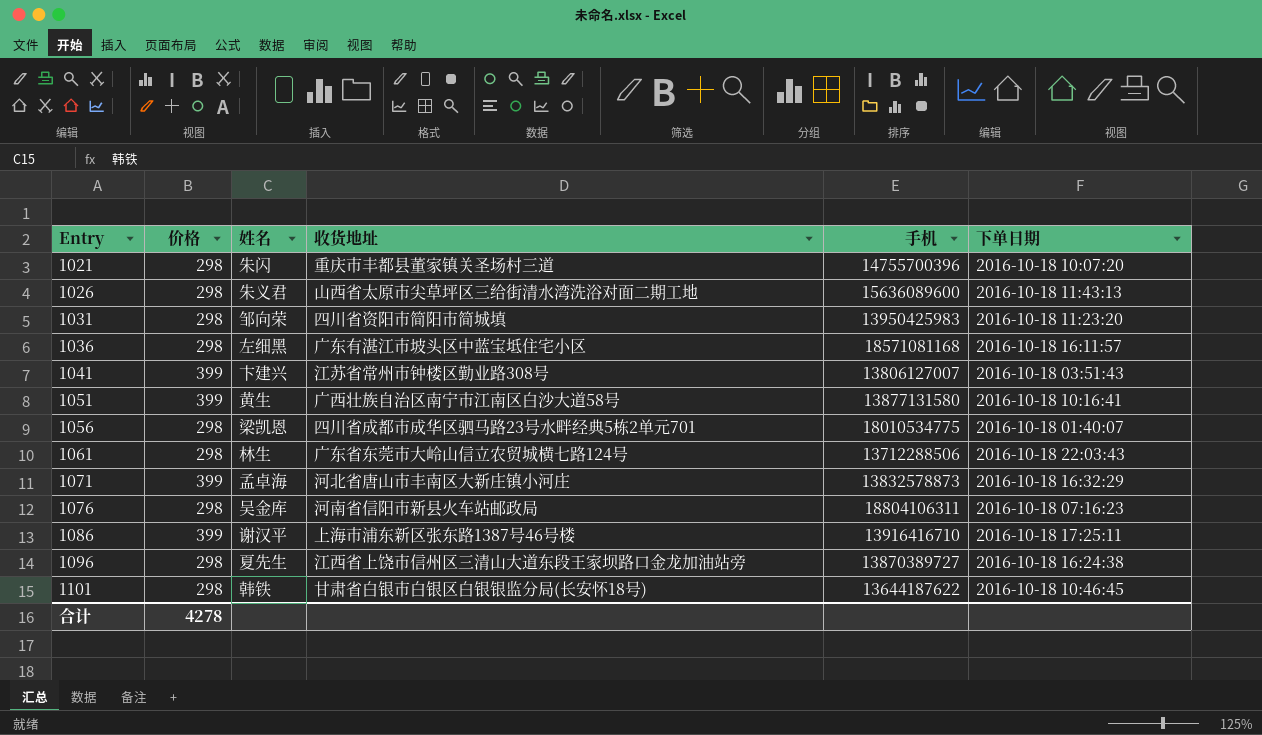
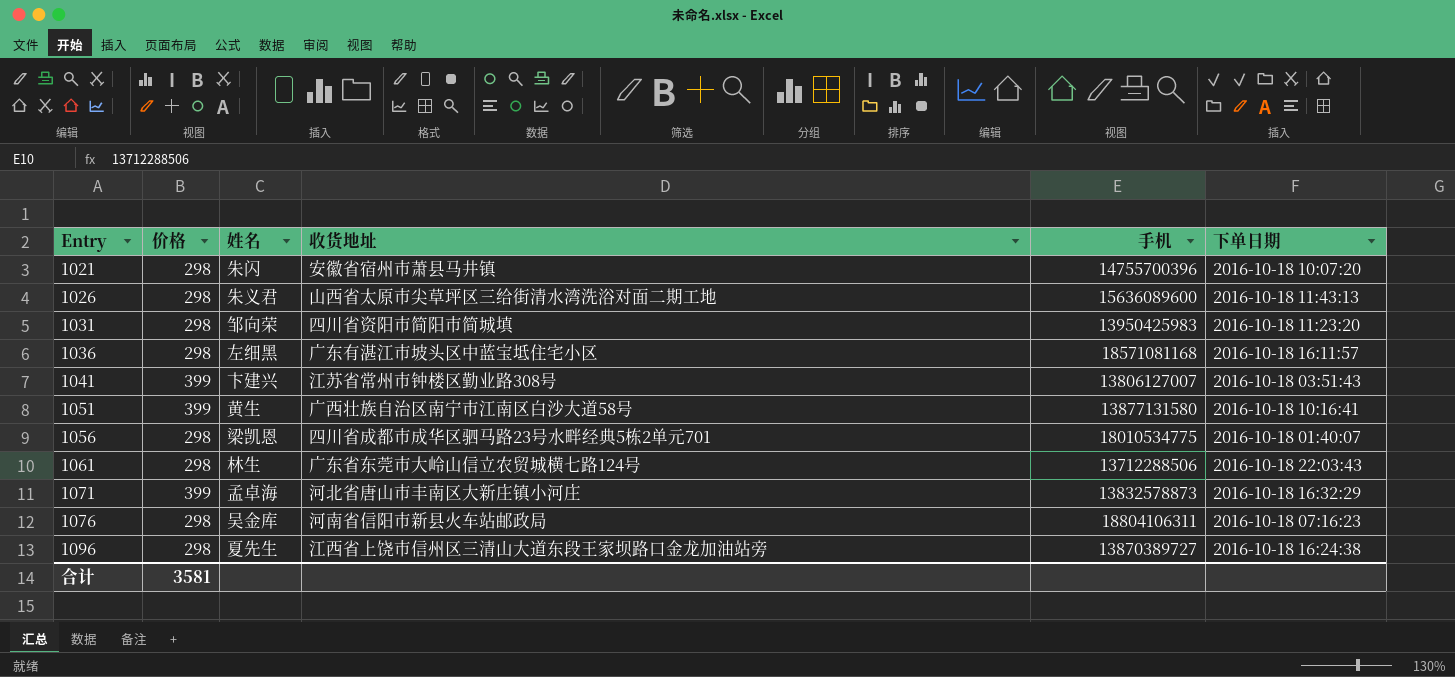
row 1086: 399 | 谢汉平 | 上海市浦东新区张东路1387号46号楼 | 13916416710 | 2016-10-18 17:25:11 -> none
row 1101: 298 | 韩铁 | 甘肃省白银市白银区白银银监分局(长安怀18号) | 13644187622 | 2016-10-18 10:46:45 -> none
1021 | 收货地址: 重庆市丰都县董家镇关圣场村三道 -> 安徽省宿州市萧县马井镇
合计 | 价格: 4278 -> 3581

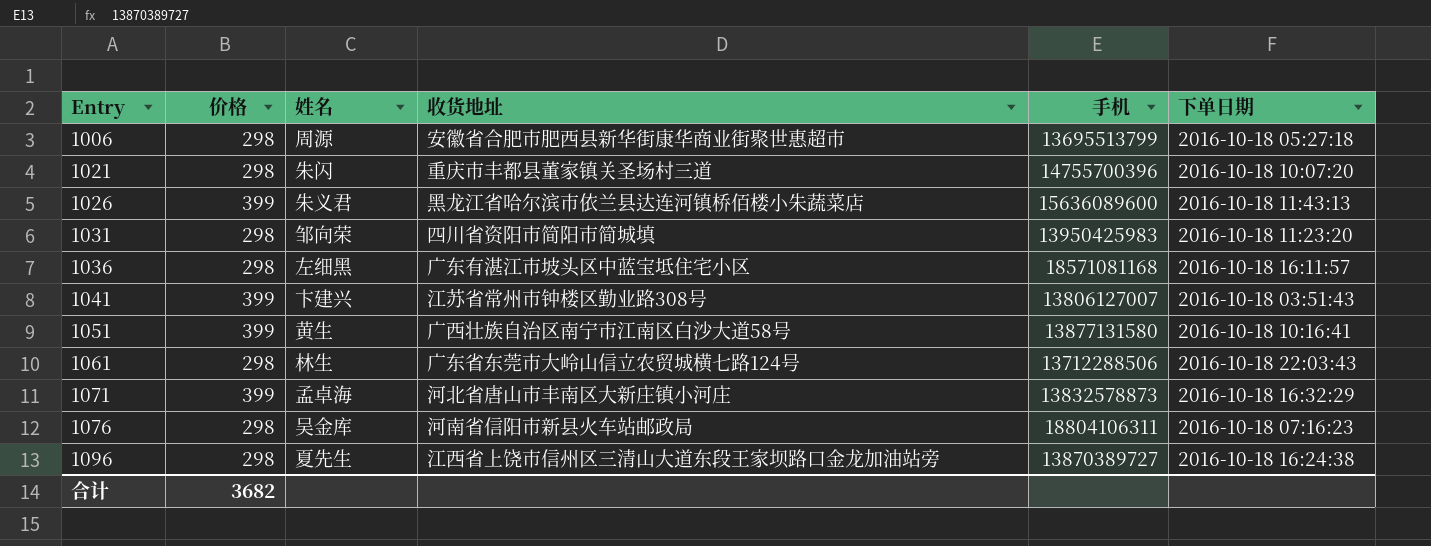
row 1056: 298 | 梁凯恩 | 四川省成都市成华区驷马路23号水畔经典5栋2单元701 | 18010534775 | 2016-10-18 01:40:07 -> none
row 1006: none -> 298 | 周源 | 安徽省合肥市肥西县新华街康华商业街聚世惠超市 | 13695513799 | 2016-10-18 05:27:18
1021 | 收货地址: 安徽省宿州市萧县马井镇 -> 重庆市丰都县董家镇关圣场村三道
1026 | 价格: 298 -> 399
1026 | 收货地址: 山西省太原市尖草坪区三给街清水湾洗浴对面二期工地 -> 黑龙江省哈尔滨市依兰县达连河镇桥佰楼小朱蔬菜店
合计 | 价格: 3581 -> 3682

